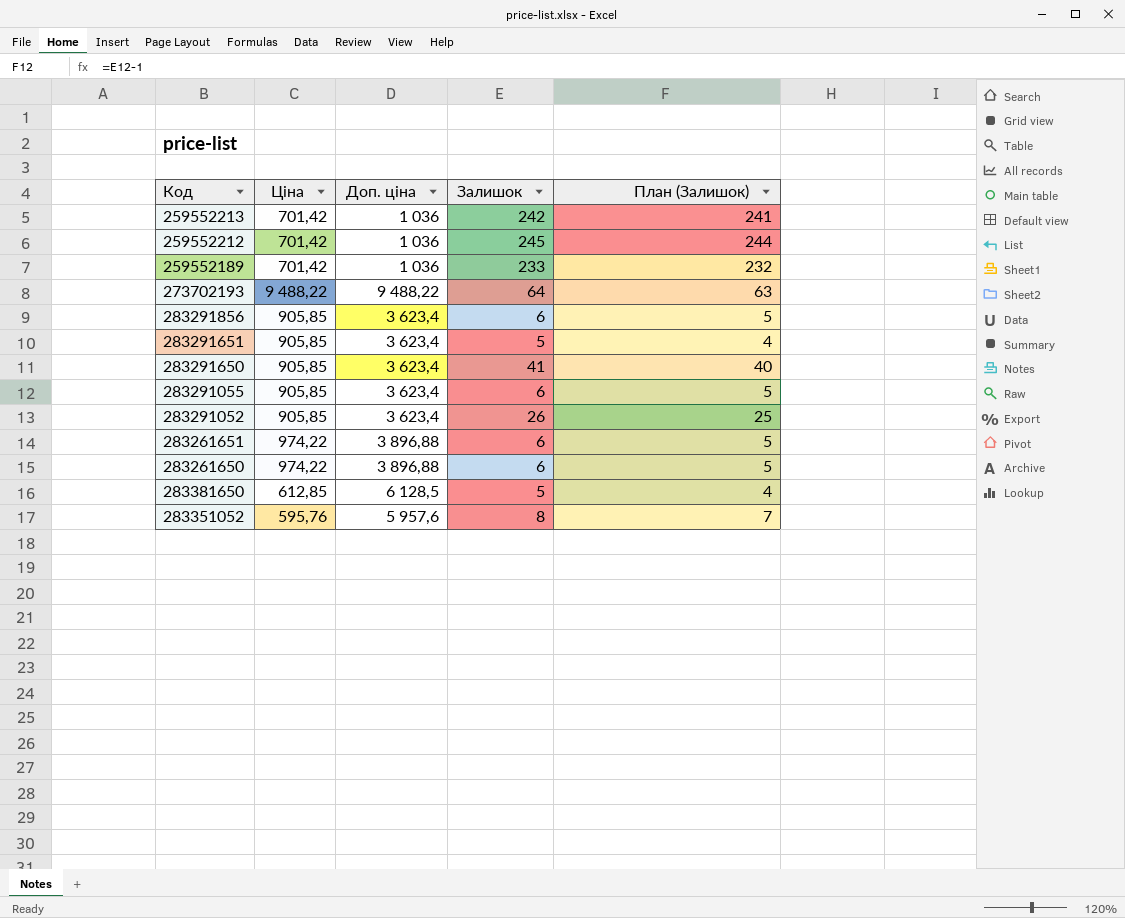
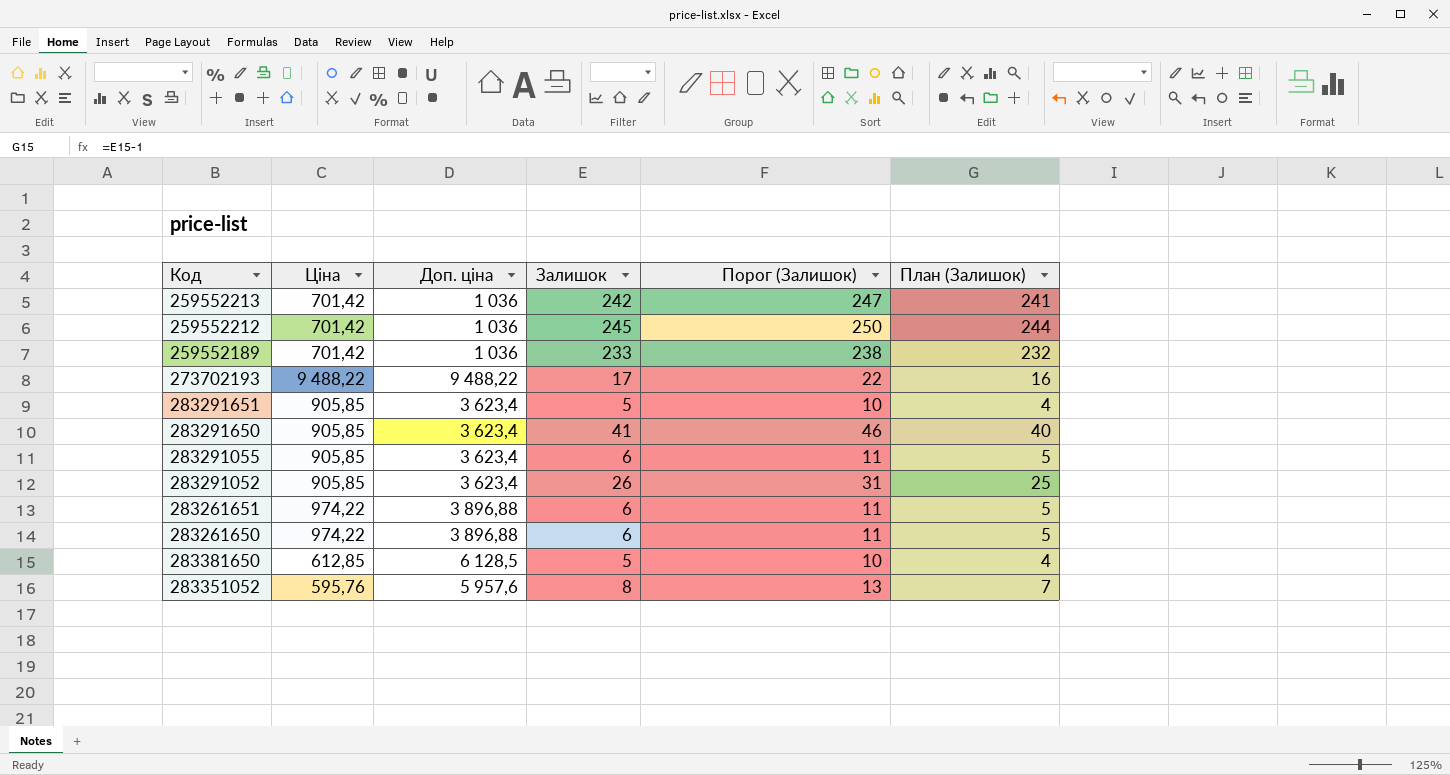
column Порог (Залишок) | formula: none -> [Залишок] + 5
row 283291856: 905,85 | 3 623,4 | 6 | 5 -> none
273702193 | Залишок: 64 -> 17
273702193 | План (Залишок): 63 -> 16

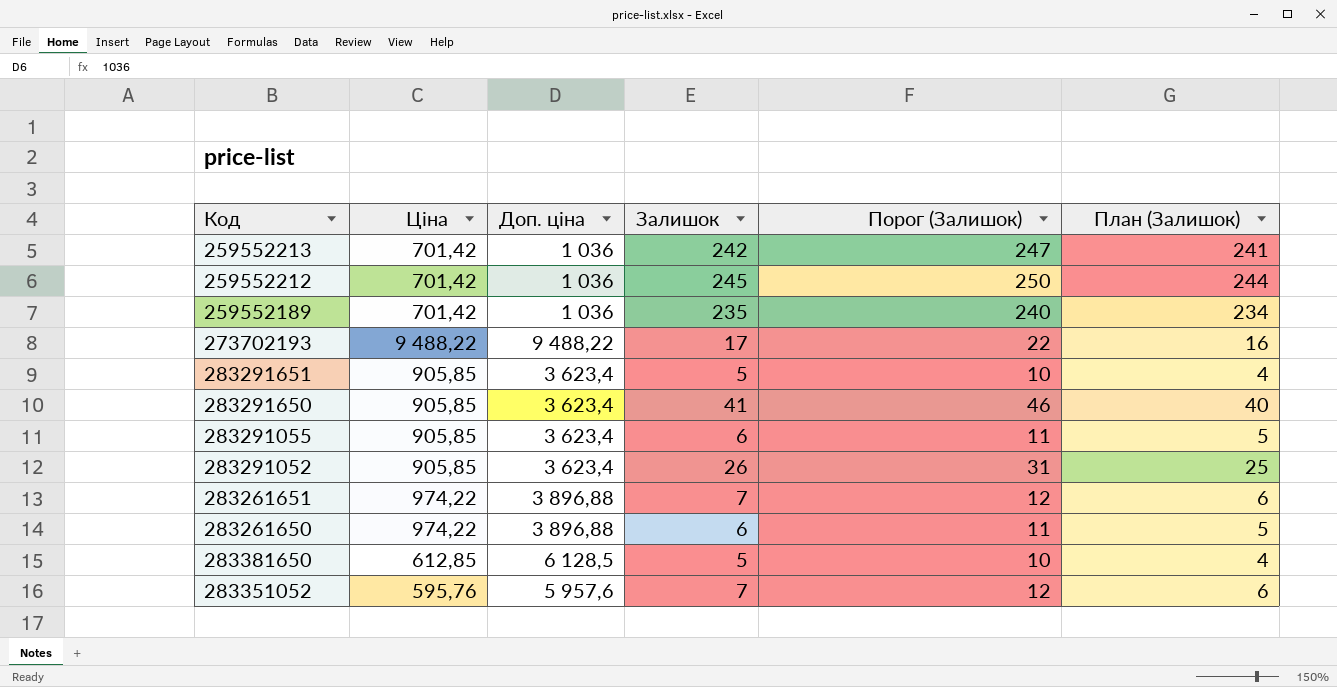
259552189 | Залишок: 233 -> 235
259552189 | Порог (Залишок): 238 -> 240
259552189 | План (Залишок): 232 -> 234
283261651 | Залишок: 6 -> 7
283261651 | Порог (Залишок): 11 -> 12
283261651 | План (Залишок): 5 -> 6
283351052 | Залишок: 8 -> 7
283351052 | Порог (Залишок): 13 -> 12
283351052 | План (Залишок): 7 -> 6

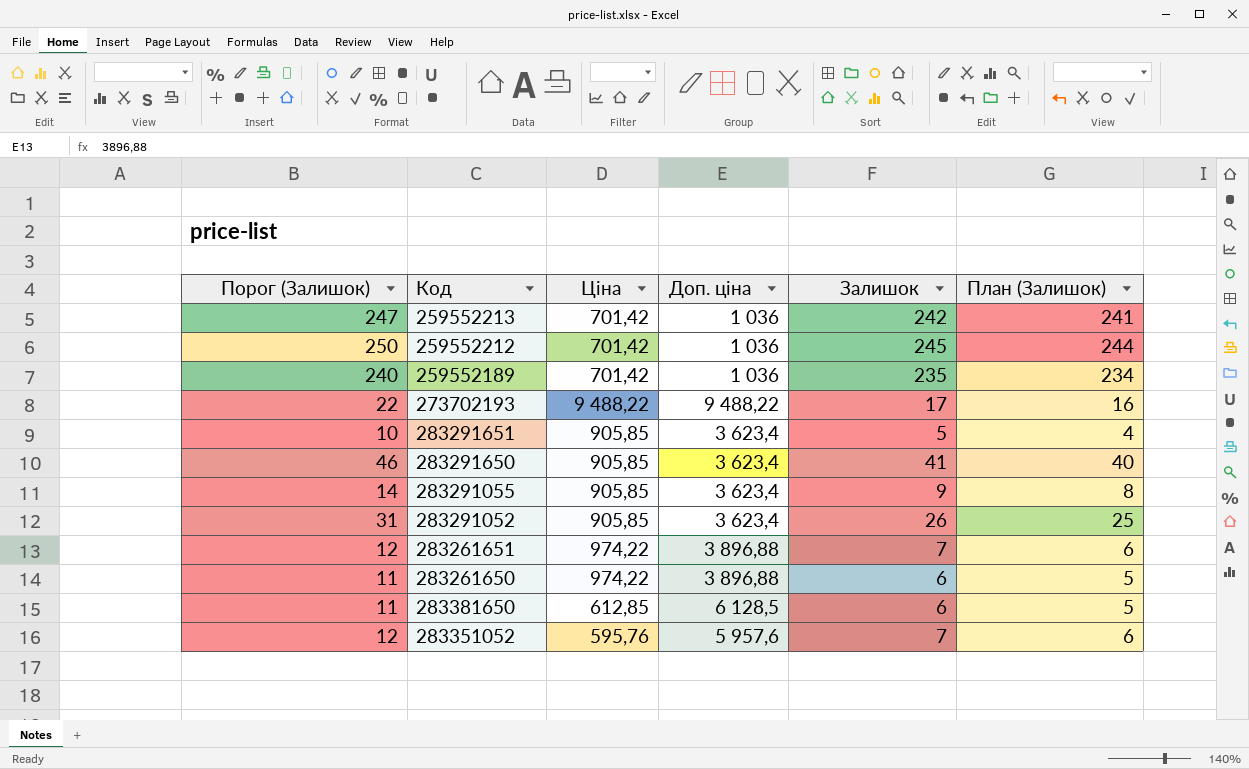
column Порог (Залишок) | position: 5 -> 1
283291055 | Порог (Залишок): 11 -> 14
283291055 | Залишок: 6 -> 9
283291055 | План (Залишок): 5 -> 8
283381650 | Порог (Залишок): 10 -> 11
283381650 | Залишок: 5 -> 6
283381650 | План (Залишок): 4 -> 5

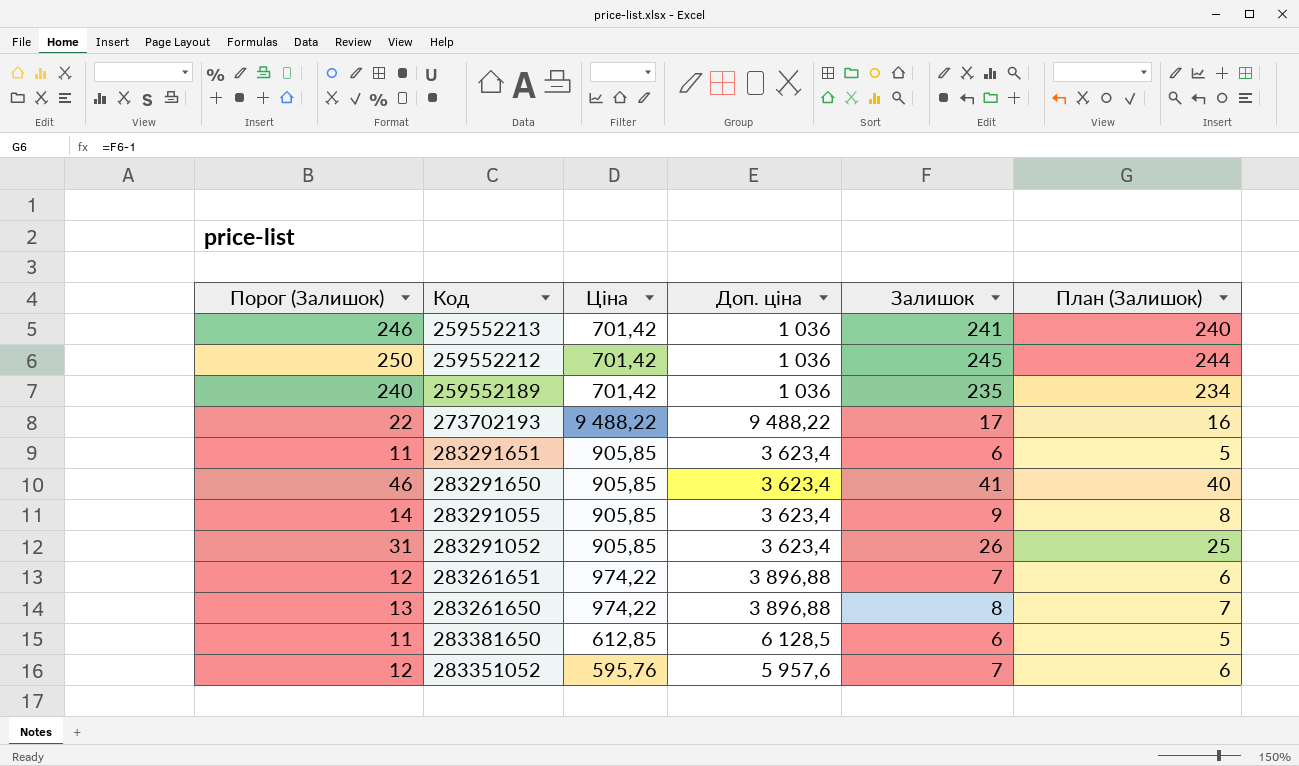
259552213 | Порог (Залишок): 247 -> 246
259552213 | Залишок: 242 -> 241
259552213 | План (Залишок): 241 -> 240
283291651 | Порог (Залишок): 10 -> 11
283291651 | Залишок: 5 -> 6
283291651 | План (Залишок): 4 -> 5
283261650 | Порог (Залишок): 11 -> 13
283261650 | Залишок: 6 -> 8
283261650 | План (Залишок): 5 -> 7

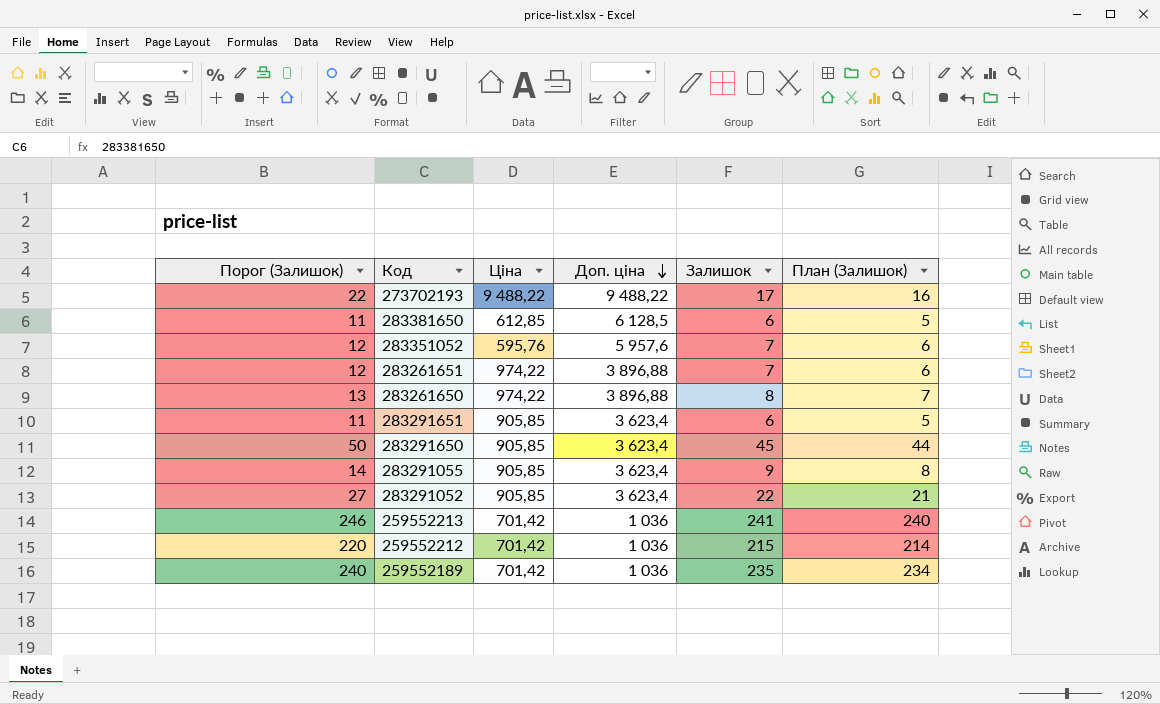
row order: none -> Доп. ціна descending
283291650 | Порог (Залишок): 46 -> 50
283291650 | Залишок: 41 -> 45
283291650 | План (Залишок): 40 -> 44
283291052 | Порог (Залишок): 31 -> 27
283291052 | Залишок: 26 -> 22
283291052 | План (Залишок): 25 -> 21
259552212 | Порог (Залишок): 250 -> 220
259552212 | Залишок: 245 -> 215
259552212 | План (Залишок): 244 -> 214

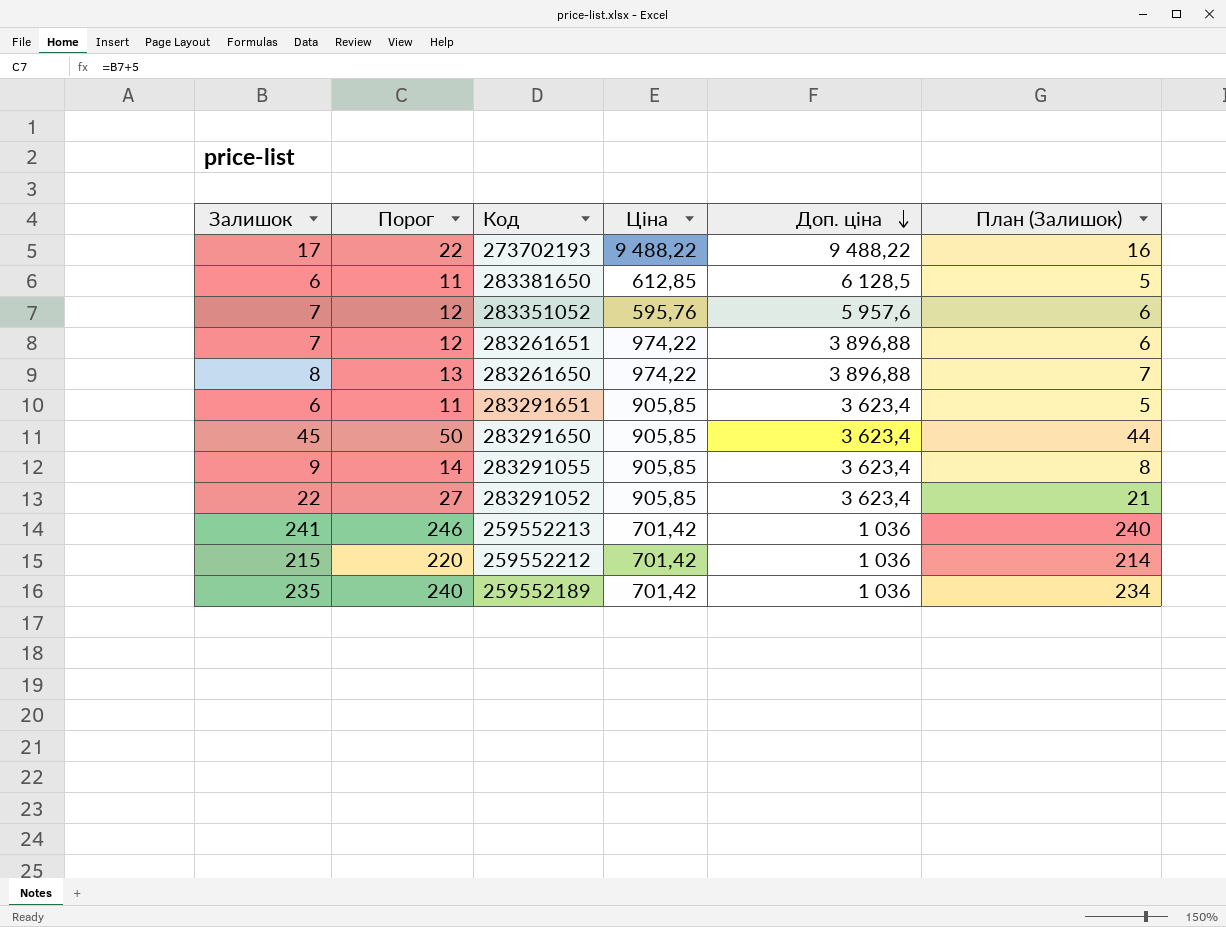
column Залишок | position: 5 -> 1
column name: Порог (Залишок) -> Порог

